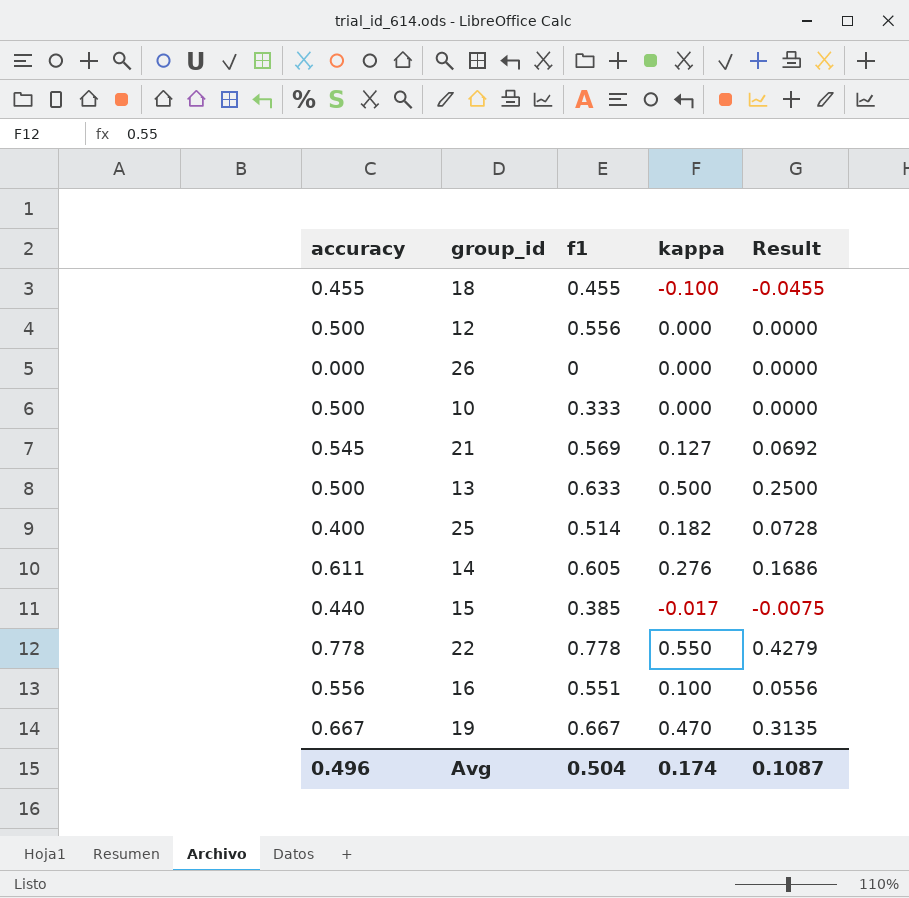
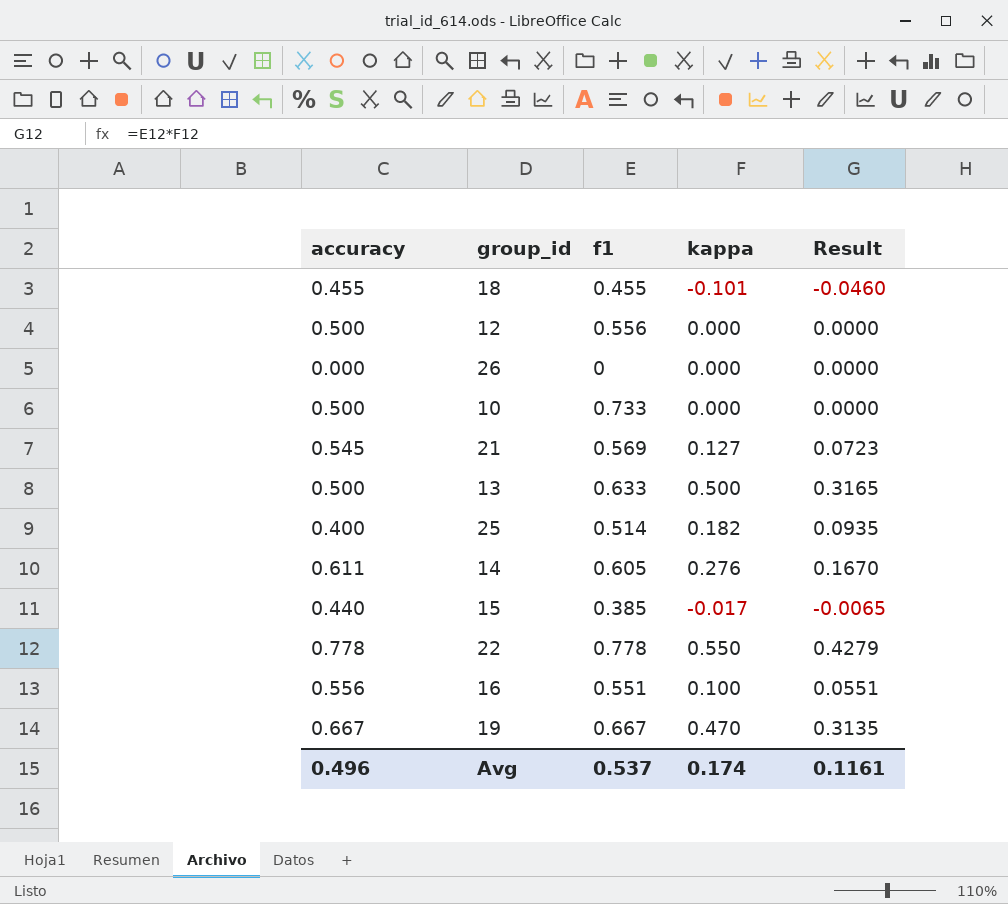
column Result | formula: [accuracy] * [kappa] -> [f1] * [kappa]
18 | kappa: -0.100 -> -0.101
10 | f1: 0.333 -> 0.733
Avg | f1: 0.504 -> 0.537
Avg | Result: 0.1087 -> 0.1161

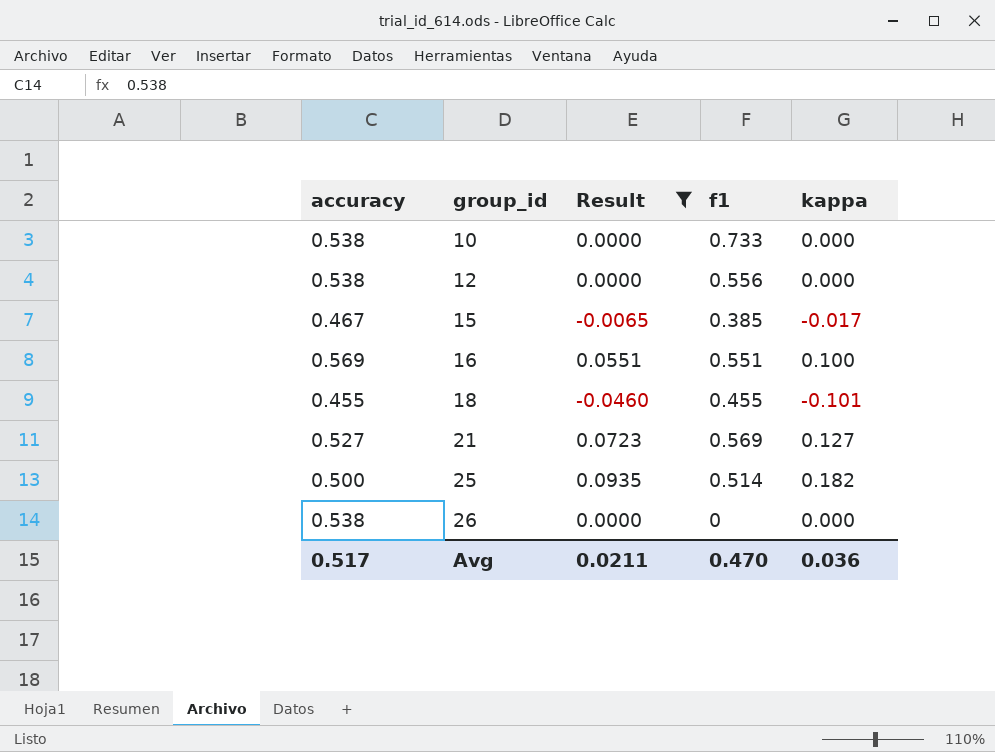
filter: none -> Result <= 0.0935
row order: none -> group_id ascending
column Result | position: 5 -> 3
10 | accuracy: 0.500 -> 0.538
12 | accuracy: 0.500 -> 0.538
15 | accuracy: 0.440 -> 0.467
16 | accuracy: 0.556 -> 0.569
21 | accuracy: 0.545 -> 0.527
25 | accuracy: 0.400 -> 0.500
26 | accuracy: 0.000 -> 0.538
Avg | accuracy: 0.496 -> 0.517
Avg | Result: 0.1161 -> 0.0211
Avg | f1: 0.537 -> 0.470
Avg | kappa: 0.174 -> 0.036

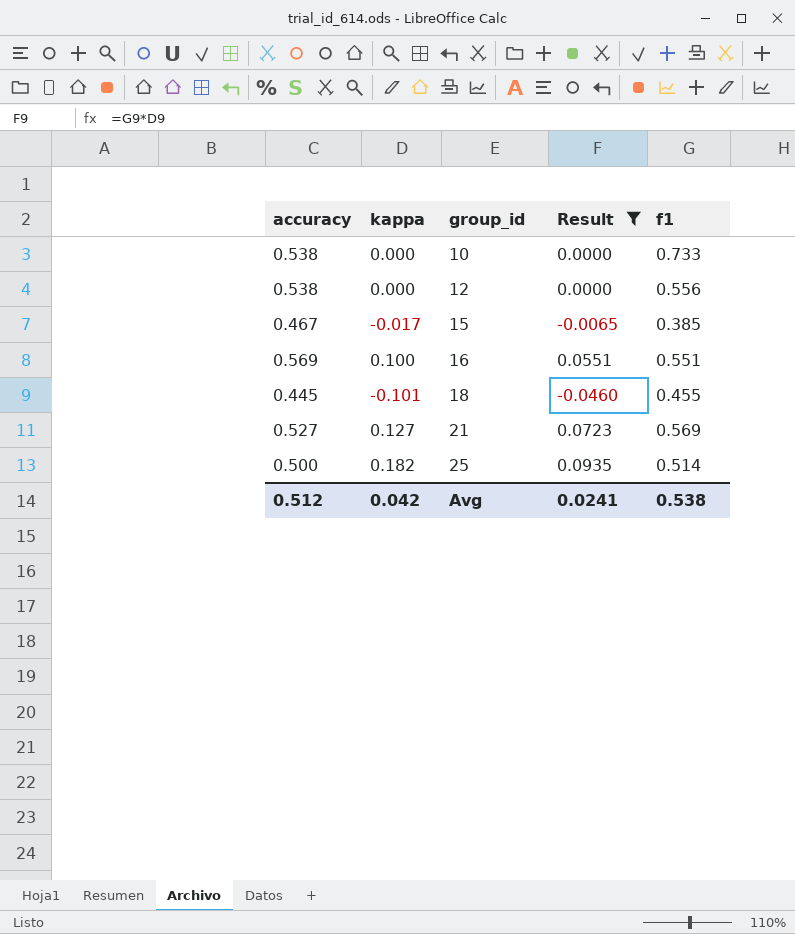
column kappa | position: 5 -> 2
row 26: 0.538 | 0.0000 | 0 | 0.000 -> none
18 | accuracy: 0.455 -> 0.445
Avg | accuracy: 0.517 -> 0.512
Avg | kappa: 0.036 -> 0.042
Avg | Result: 0.0211 -> 0.0241
Avg | f1: 0.470 -> 0.538

